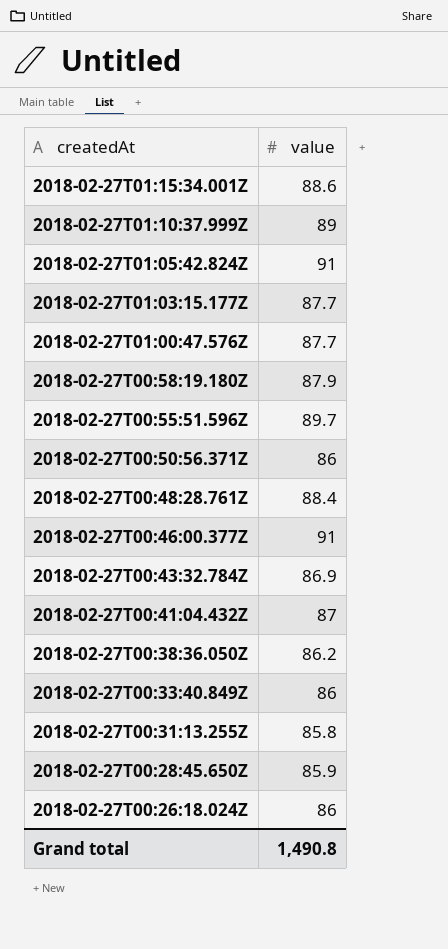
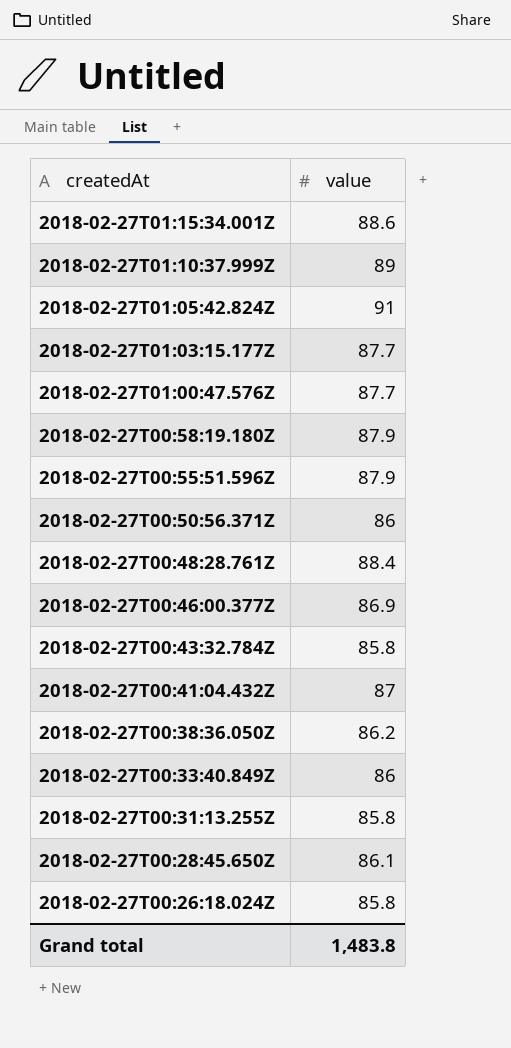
2018-02-27T00:55:51.596Z | value: 89.7 -> 87.9
2018-02-27T00:46:00.377Z | value: 91 -> 86.9
2018-02-27T00:43:32.784Z | value: 86.9 -> 85.8
2018-02-27T00:28:45.650Z | value: 85.9 -> 86.1
2018-02-27T00:26:18.024Z | value: 86 -> 85.8
Grand total | value: 1,490.8 -> 1,483.8

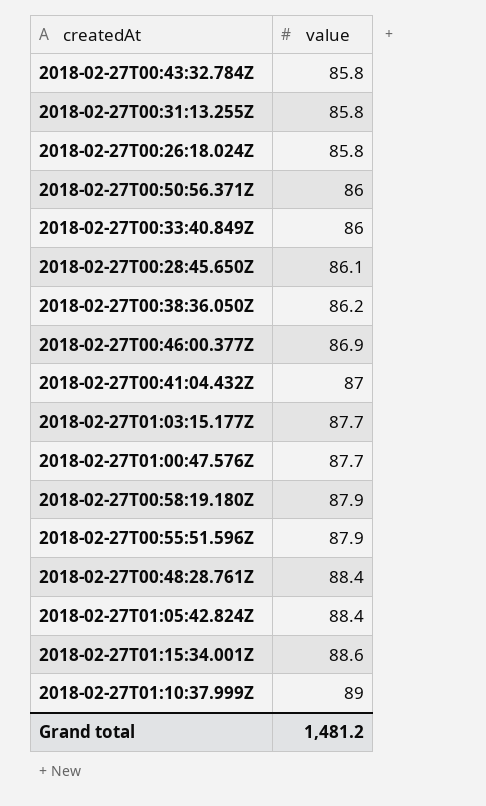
row order: createdAt descending -> value ascending
2018-02-27T01:05:42.824Z | value: 91 -> 88.4
Grand total | value: 1,483.8 -> 1,481.2

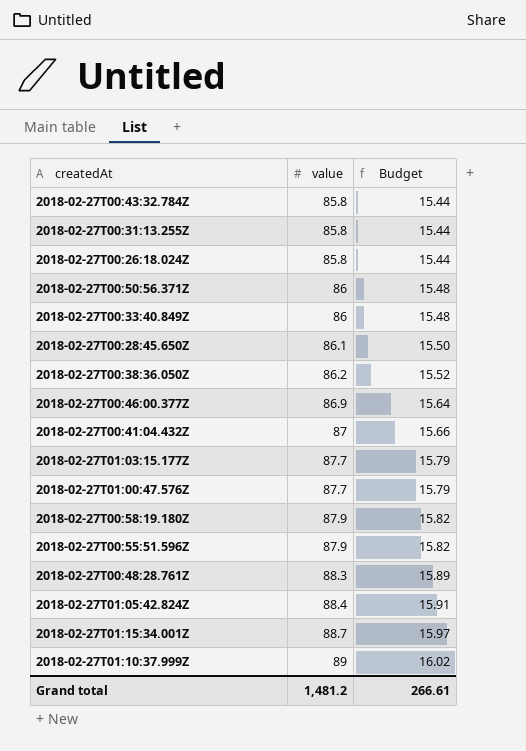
column Budget | formula: none -> [value] * 0.18
2018-02-27T00:48:28.761Z | value: 88.4 -> 88.3
2018-02-27T01:15:34.001Z | value: 88.6 -> 88.7

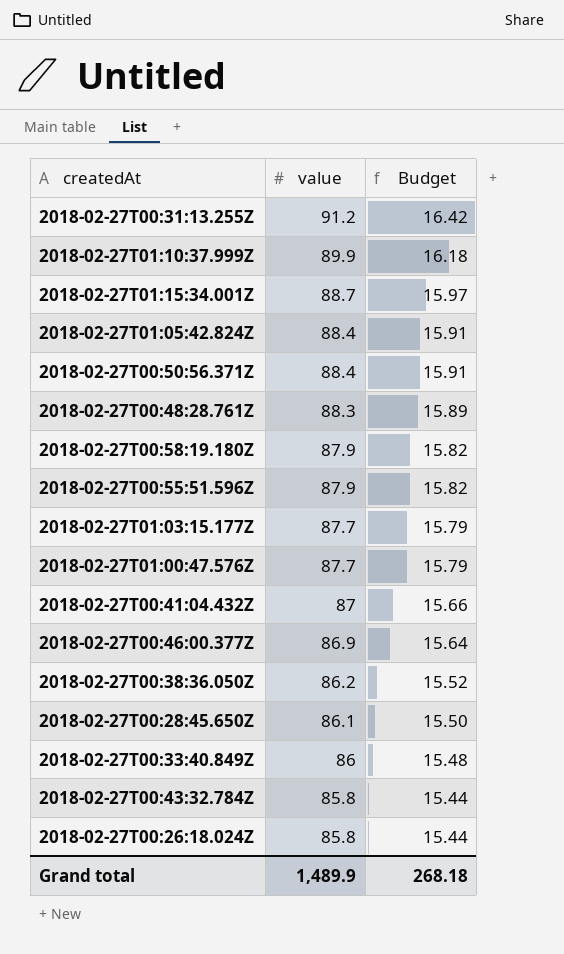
row order: value ascending -> value descending
2018-02-27T00:31:13.255Z | value: 85.8 -> 91.2
2018-02-27T00:31:13.255Z | Budget: 15.44 -> 16.42
2018-02-27T01:10:37.999Z | value: 89 -> 89.9
2018-02-27T01:10:37.999Z | Budget: 16.02 -> 16.18
2018-02-27T00:50:56.371Z | value: 86 -> 88.4
2018-02-27T00:50:56.371Z | Budget: 15.48 -> 15.91
Grand total | value: 1,481.2 -> 1,489.9
Grand total | Budget: 266.61 -> 268.18

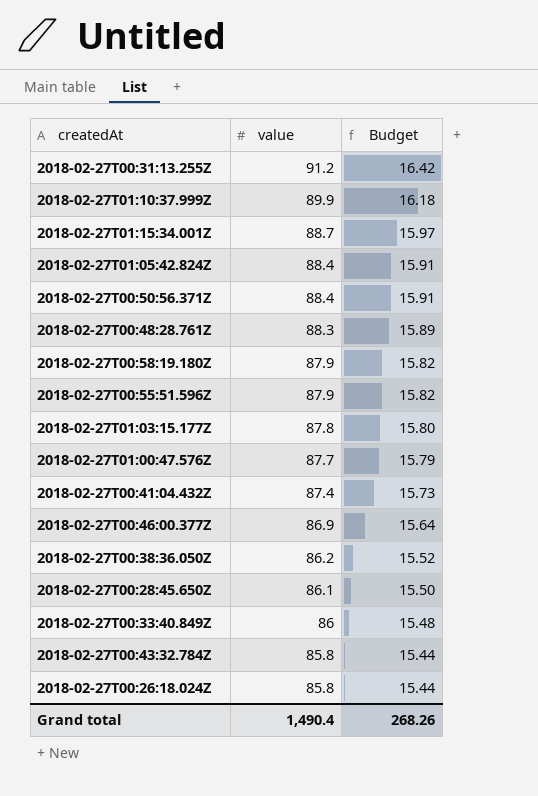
2018-02-27T01:03:15.177Z | value: 87.7 -> 87.8
2018-02-27T01:03:15.177Z | Budget: 15.79 -> 15.80
2018-02-27T00:41:04.432Z | value: 87 -> 87.4
2018-02-27T00:41:04.432Z | Budget: 15.66 -> 15.73
Grand total | value: 1,489.9 -> 1,490.4
Grand total | Budget: 268.18 -> 268.26

